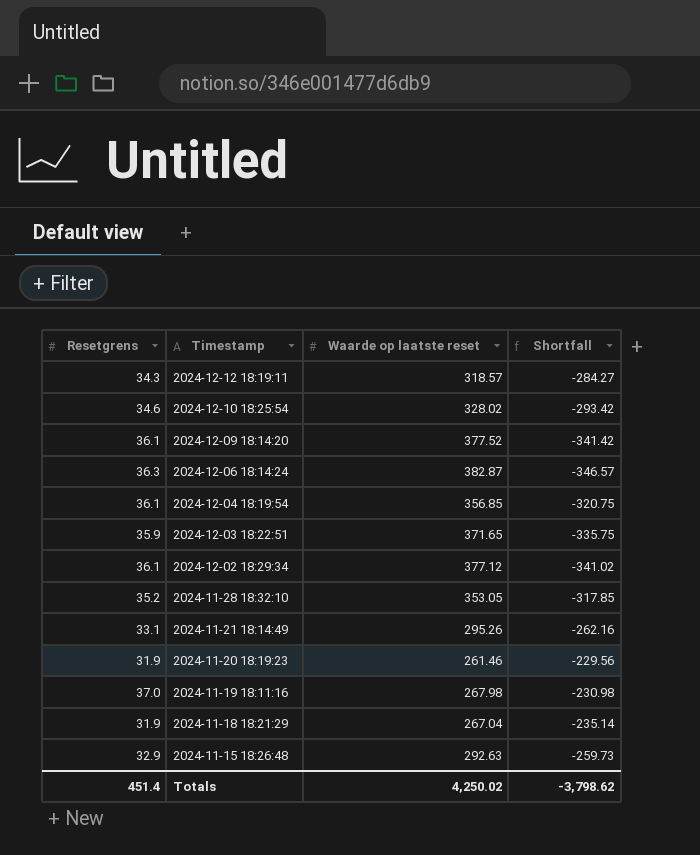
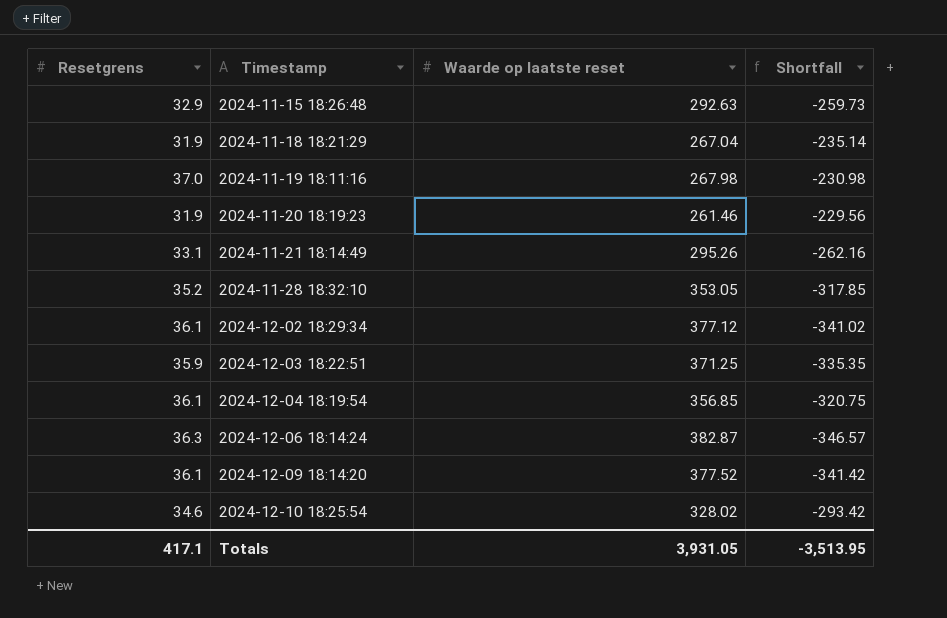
row order: Timestamp descending -> Timestamp ascending
row 2024-12-12 18:19:11: 34.3 | 318.57 | -284.27 -> none
2024-12-03 18:22:51 | Waarde op laatste reset: 371.65 -> 371.25
2024-12-03 18:22:51 | Shortfall: -335.75 -> -335.35
Totals | Resetgrens: 451.4 -> 417.1
Totals | Waarde op laatste reset: 4,250.02 -> 3,931.05
Totals | Shortfall: -3,798.62 -> -3,513.95

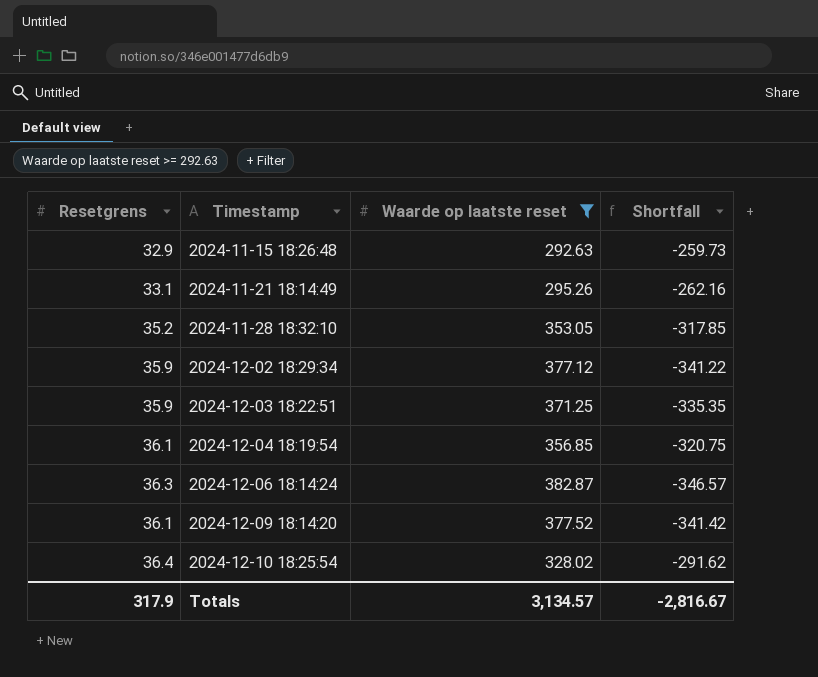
filter: none -> Waarde op laatste reset >= 292.63
2024-12-02 18:29:34 | Resetgrens: 36.1 -> 35.9
2024-12-02 18:29:34 | Shortfall: -341.02 -> -341.22
2024-12-10 18:25:54 | Resetgrens: 34.6 -> 36.4
2024-12-10 18:25:54 | Shortfall: -293.42 -> -291.62
Totals | Resetgrens: 417.1 -> 317.9
Totals | Waarde op laatste reset: 3,931.05 -> 3,134.57
Totals | Shortfall: -3,513.95 -> -2,816.67

